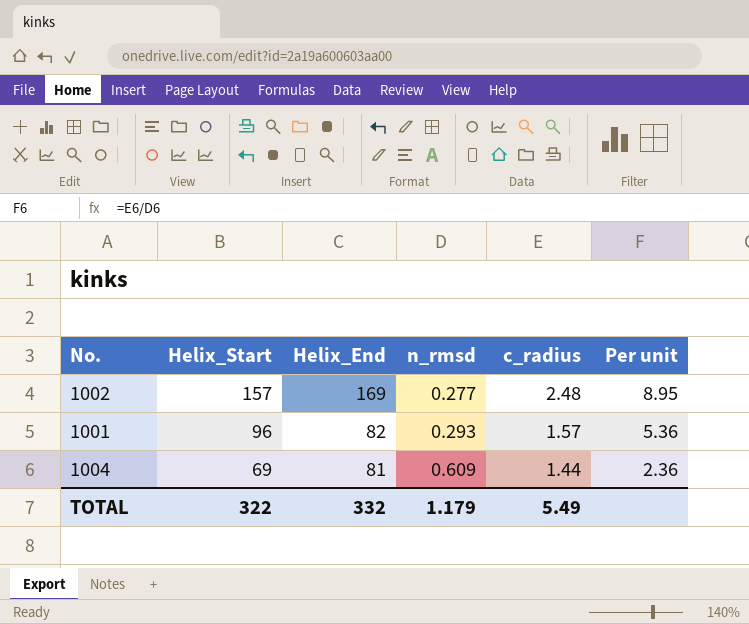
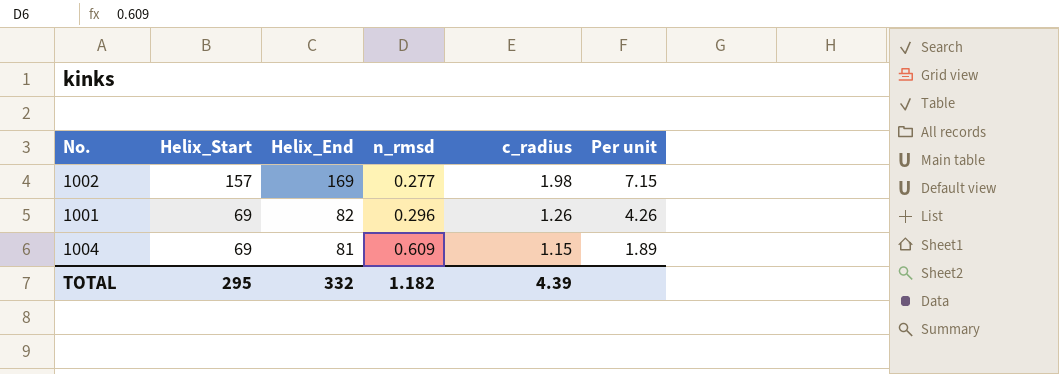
1002 | c_radius: 2.48 -> 1.98
1002 | Per unit: 8.95 -> 7.15
1001 | Helix_Start: 96 -> 69
1001 | n_rmsd: 0.293 -> 0.296
1001 | c_radius: 1.57 -> 1.26
1001 | Per unit: 5.36 -> 4.26
1004 | c_radius: 1.44 -> 1.15
1004 | Per unit: 2.36 -> 1.89
TOTAL | Helix_Start: 322 -> 295
TOTAL | n_rmsd: 1.179 -> 1.182
TOTAL | c_radius: 5.49 -> 4.39

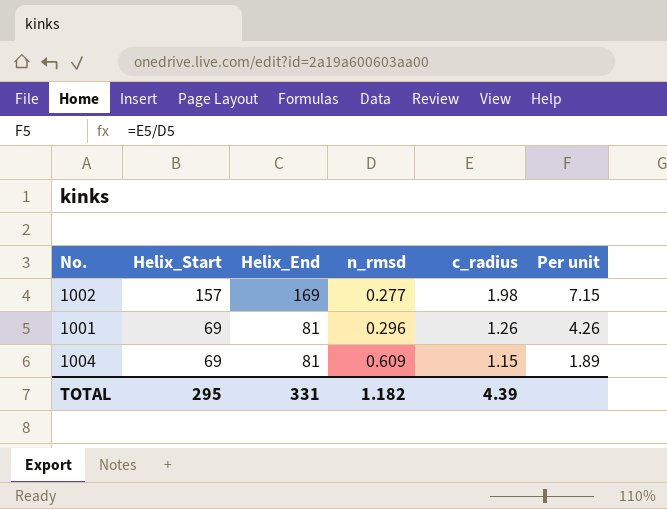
1001 | Helix_End: 82 -> 81
TOTAL | Helix_End: 332 -> 331

